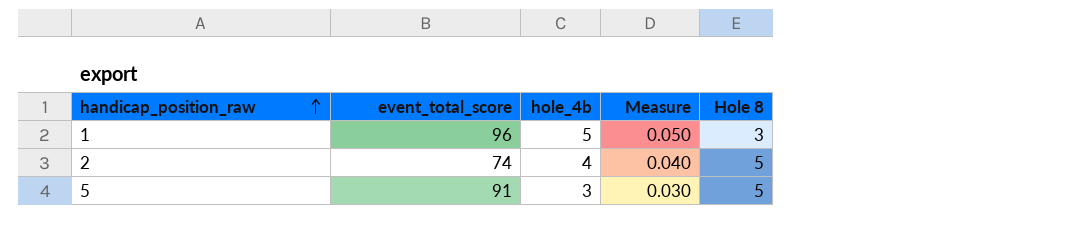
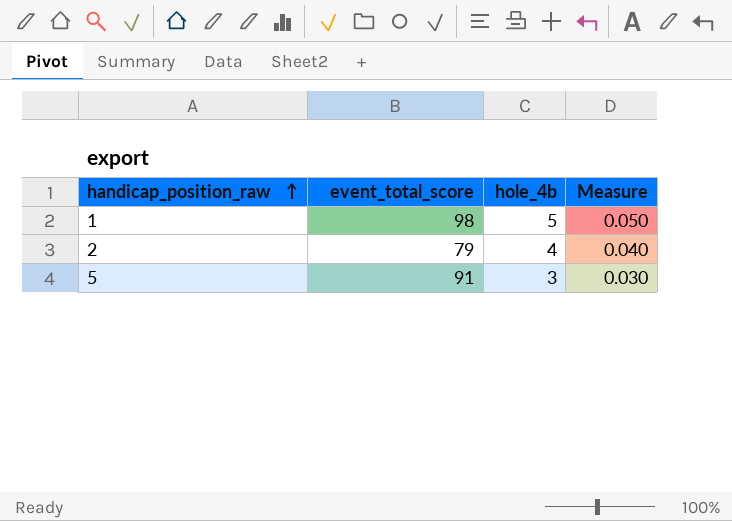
column Hole 8 | position: 5 -> none
1 | event_total_score: 96 -> 98
2 | event_total_score: 74 -> 79

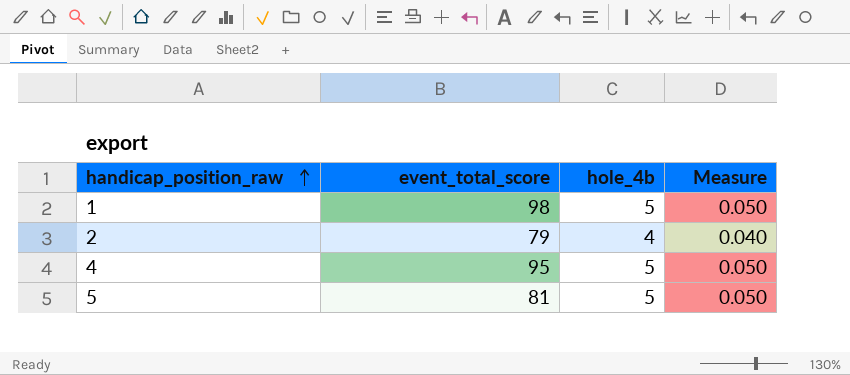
row 4: none -> 95 | 5 | 0.050
5 | event_total_score: 91 -> 81
5 | hole_4b: 3 -> 5
5 | Measure: 0.030 -> 0.050

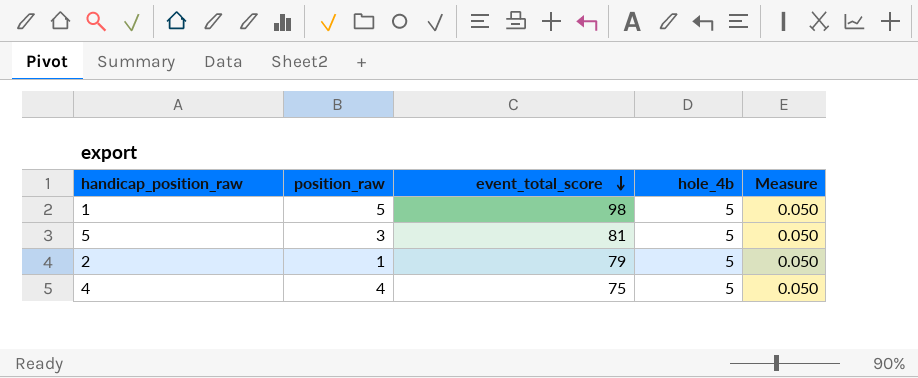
row order: handicap_position_raw ascending -> event_total_score descending
column position_raw | position: none -> 2
2 | hole_4b: 4 -> 5
2 | Measure: 0.040 -> 0.050
4 | event_total_score: 95 -> 75

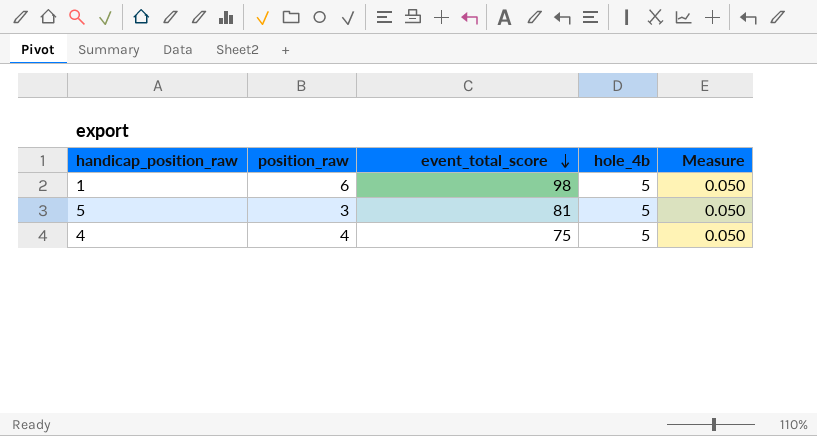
row 2: 1 | 79 | 5 | 0.050 -> none
1 | position_raw: 5 -> 6

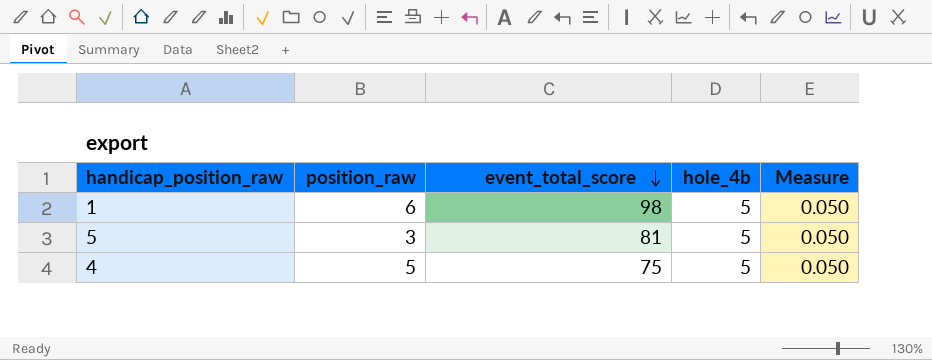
4 | position_raw: 4 -> 5

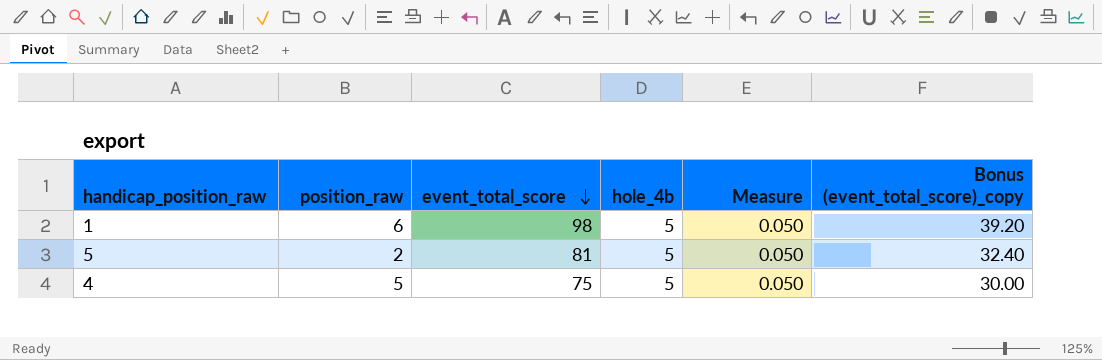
column Bonus (event_total_score)_copy | formula: none -> [event_total_score] * 0.4
5 | position_raw: 3 -> 2

